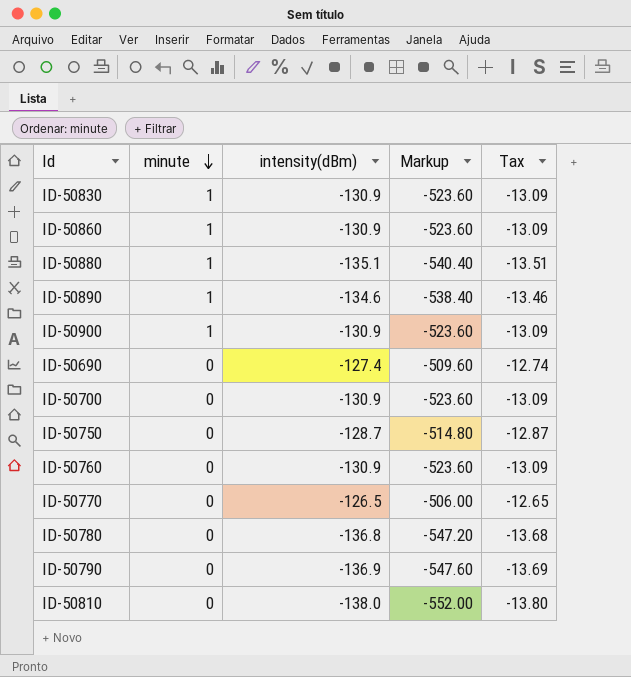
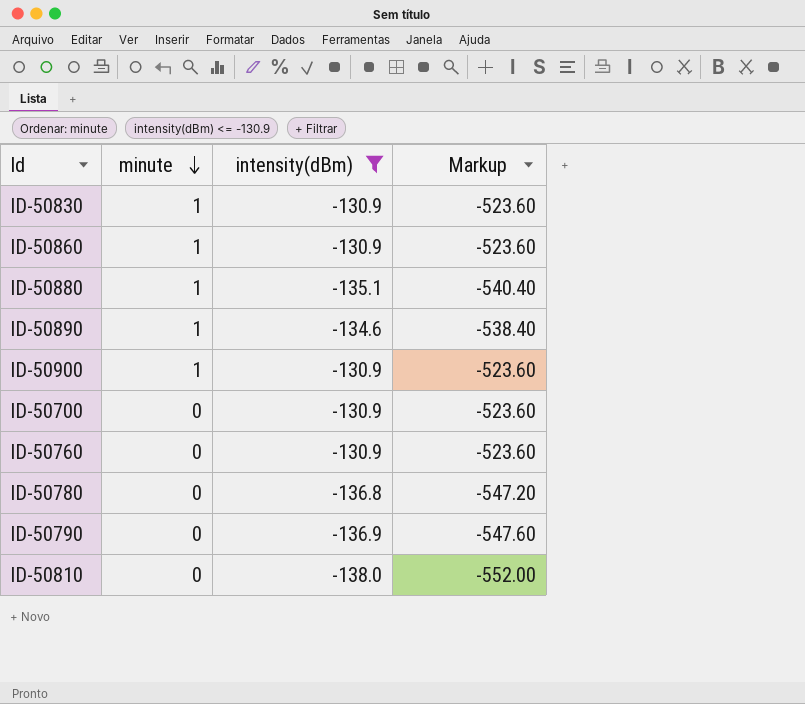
filter: none -> intensity(dBm) <= -130.9
column Tax | formula: [intensity(dBm)] * 0.1 -> none

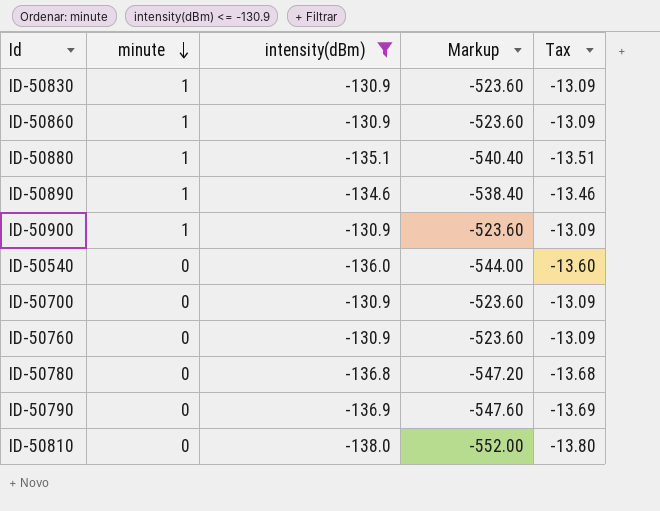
column Tax | formula: none -> [intensity(dBm)] * 0.1
row ID-50540: none -> 0 | -136.0 | -544.00 | -13.60

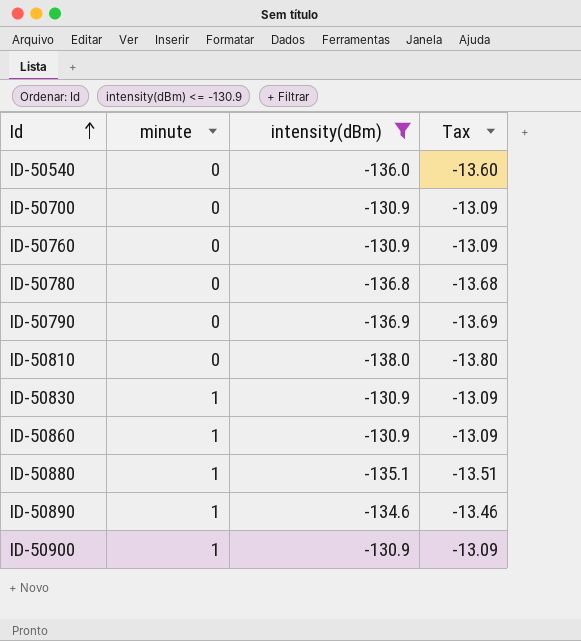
row order: minute descending -> Id ascending
column Markup | formula: [intensity(dBm)] * 4 -> none

